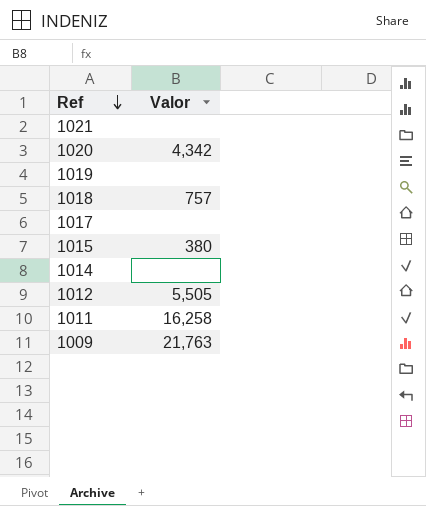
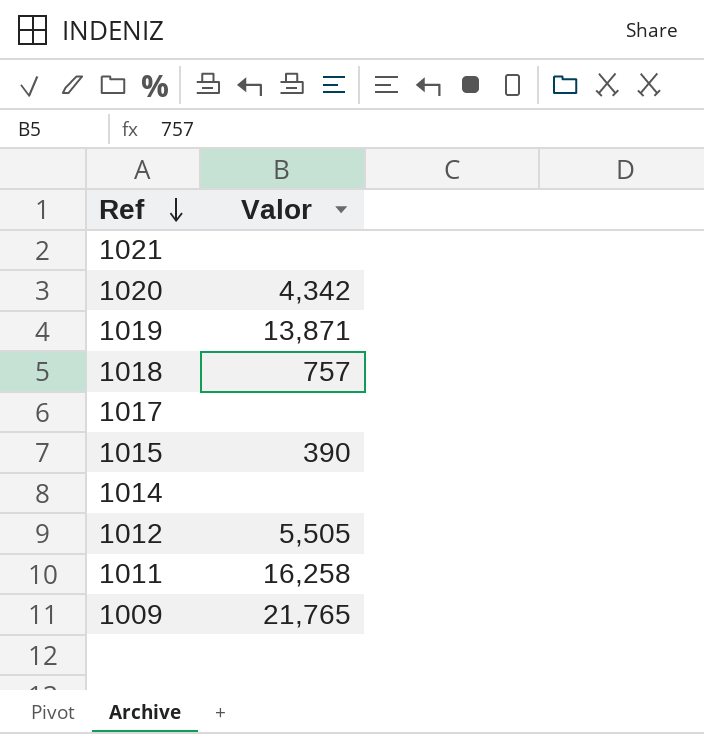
1019 | Valor: none -> 13,871
1015 | Valor: 380 -> 390
1009 | Valor: 21,763 -> 21,765

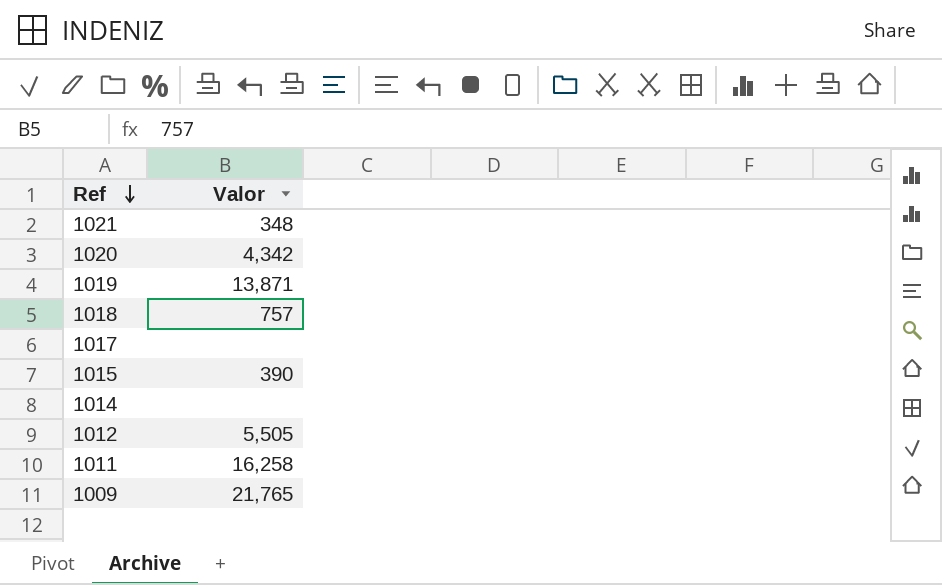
1021 | Valor: none -> 348

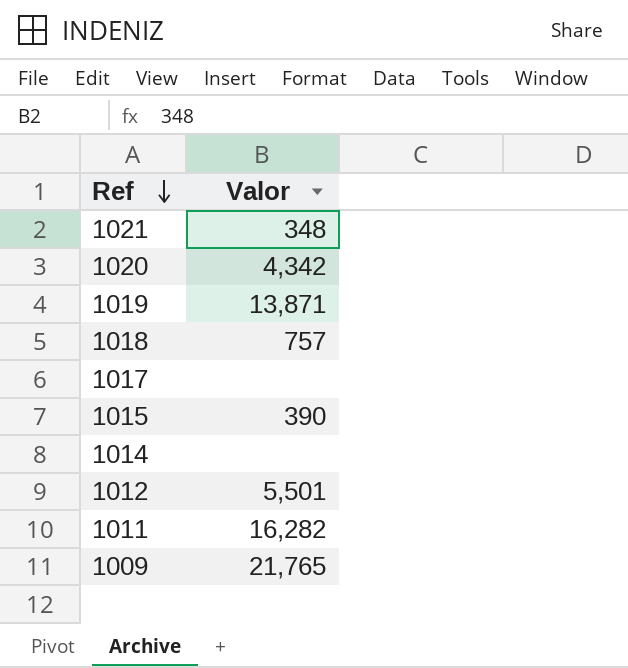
1012 | Valor: 5,505 -> 5,501
1011 | Valor: 16,258 -> 16,282

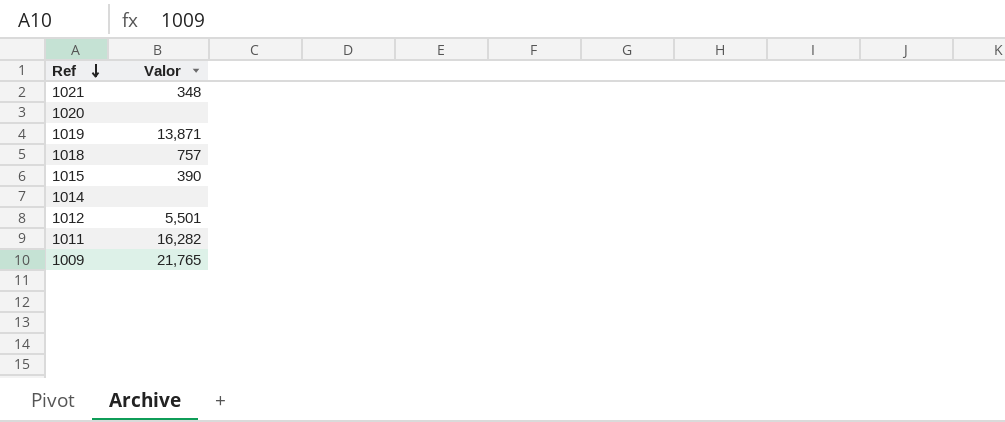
row 1017: none -> none
1020 | Valor: 4,342 -> none

